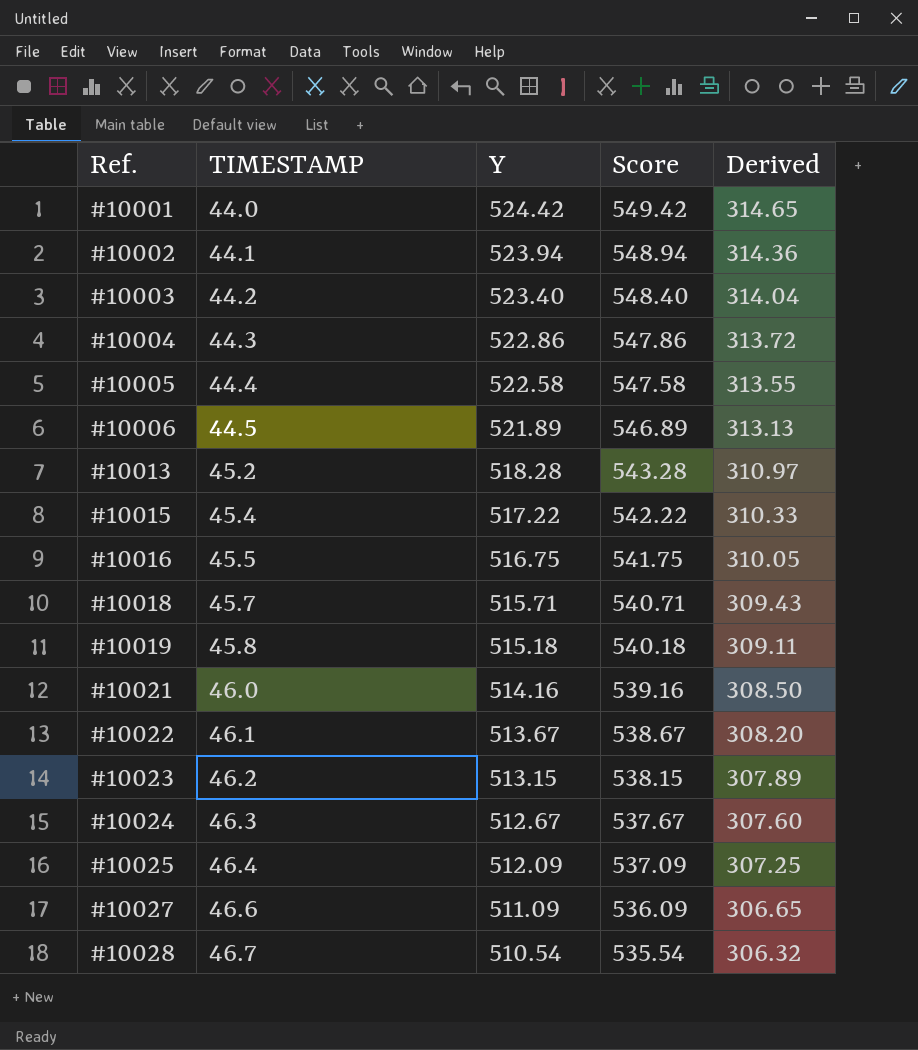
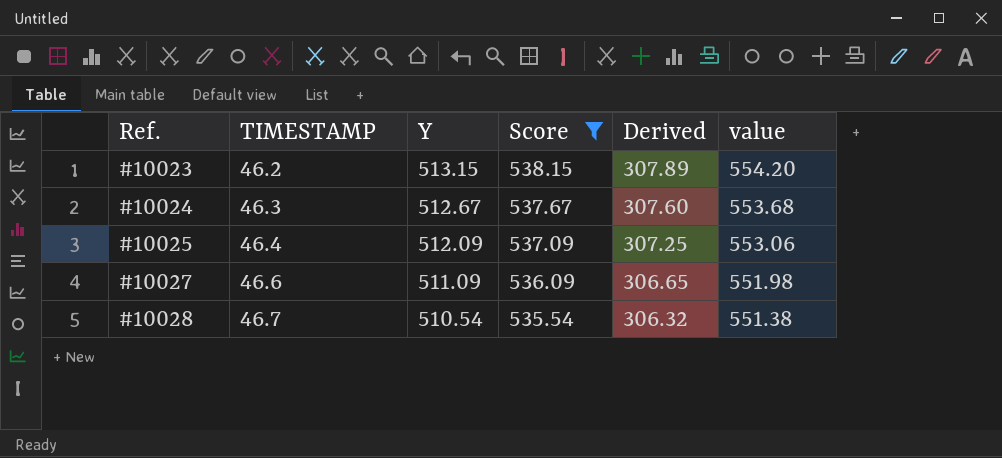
filter: none -> Score <= 538.15
column value | formula: none -> [Y] * 1.08

